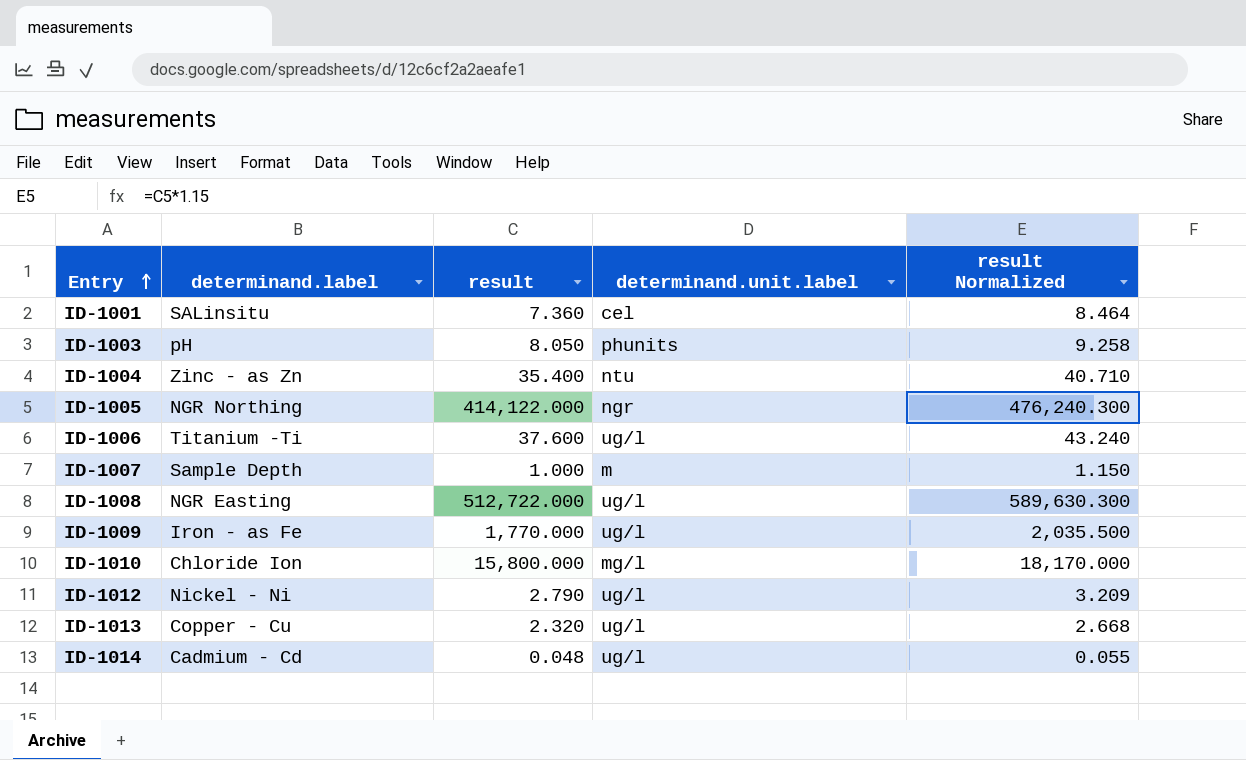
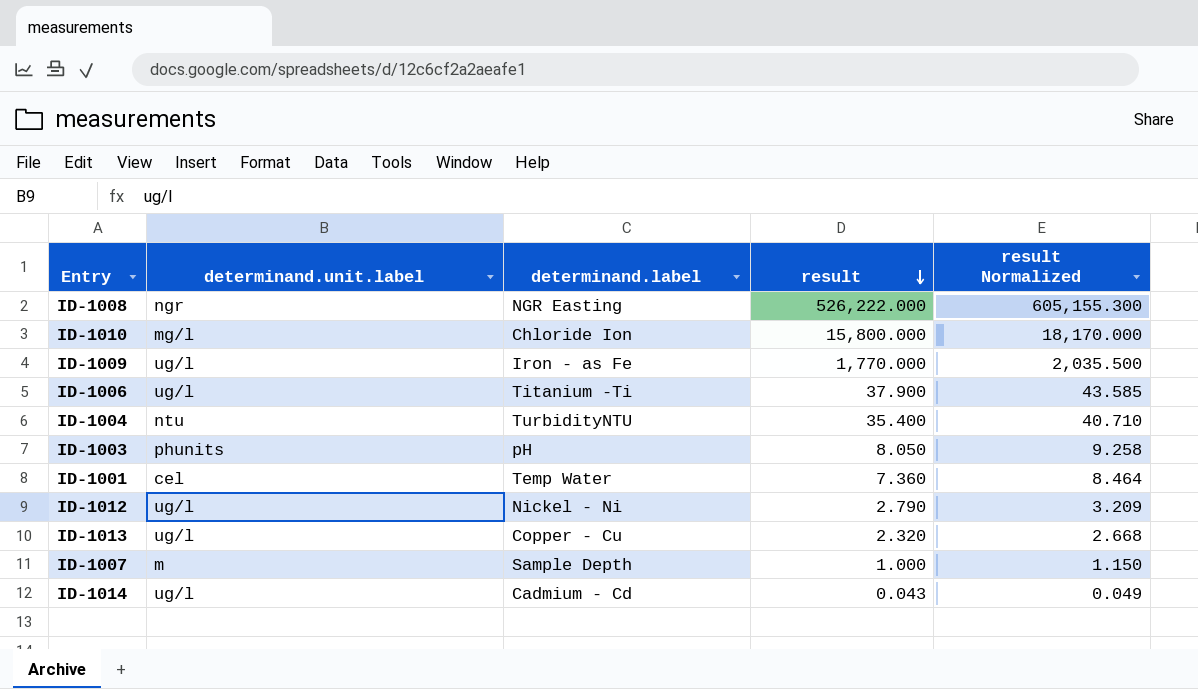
row order: Entry ascending -> result descending
column determinand.unit.label | position: 4 -> 2
row ID-1005: NGR Northing | 414,122.000 | ngr | 476,240.300 -> none
ID-1008 | determinand.unit.label: ug/l -> ngr
ID-1008 | result: 512,722.000 -> 526,222.000
ID-1008 | result Normalized: 589,630.300 -> 605,155.300
ID-1006 | result: 37.600 -> 37.900
ID-1006 | result Normalized: 43.240 -> 43.585
ID-1004 | determinand.label: Zinc - as Zn -> TurbidityNTU
ID-1001 | determinand.label: SALinsitu -> Temp Water
ID-1014 | result: 0.048 -> 0.043
ID-1014 | result Normalized: 0.055 -> 0.049

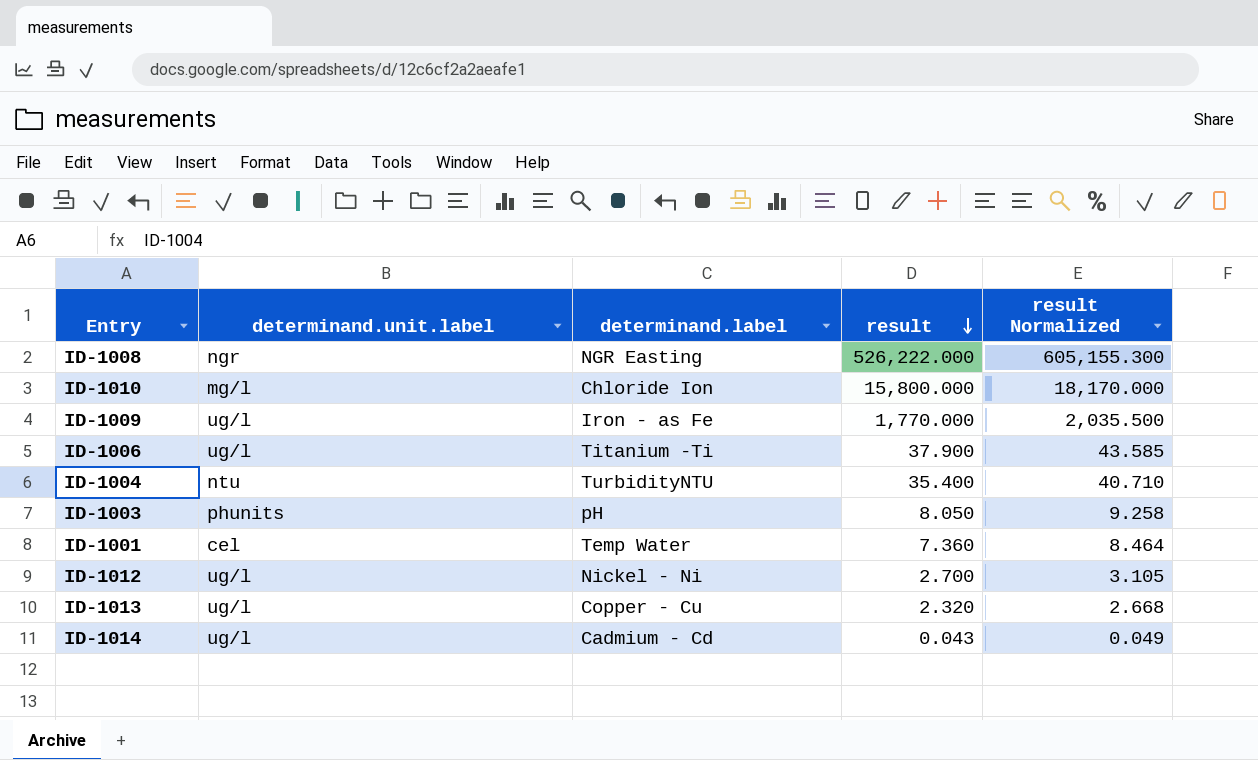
row ID-1007: m | Sample Depth | 1.000 | 1.150 -> none
ID-1012 | result: 2.790 -> 2.700
ID-1012 | result Normalized: 3.209 -> 3.105

